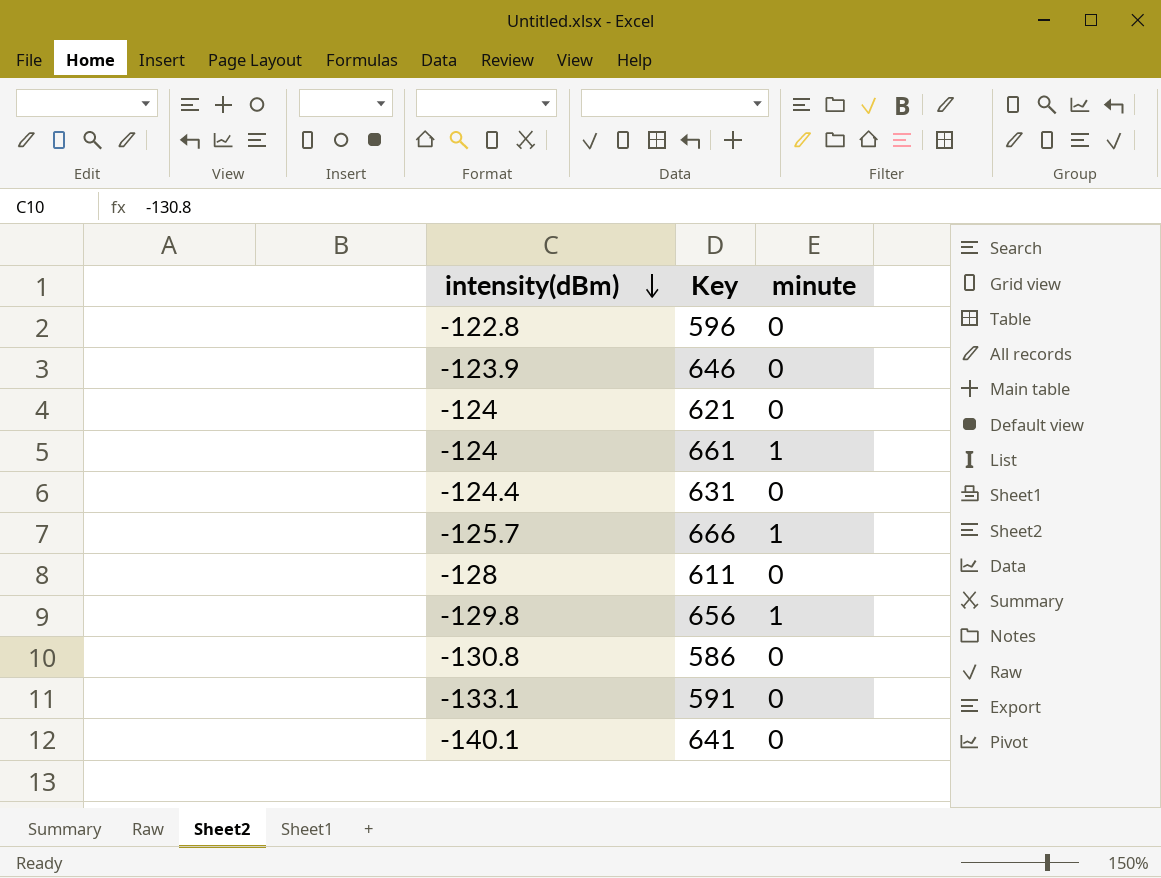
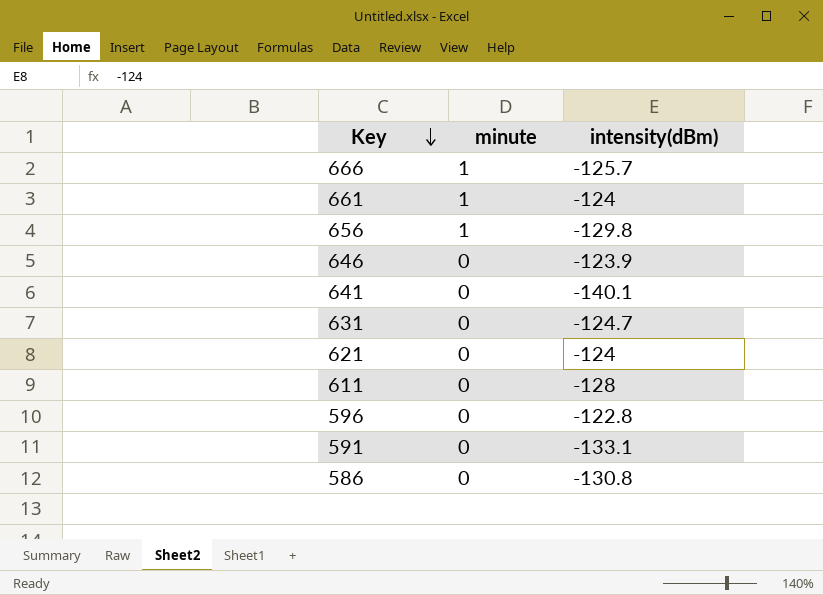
row order: intensity(dBm) descending -> Key descending
column intensity(dBm) | position: 1 -> 3
631 | intensity(dBm): -124.4 -> -124.7

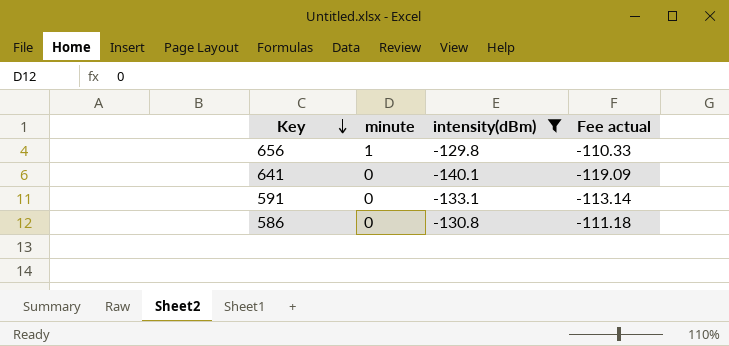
filter: none -> intensity(dBm) <= -129.8
column Fee actual | formula: none -> [intensity(dBm)] * 0.85

